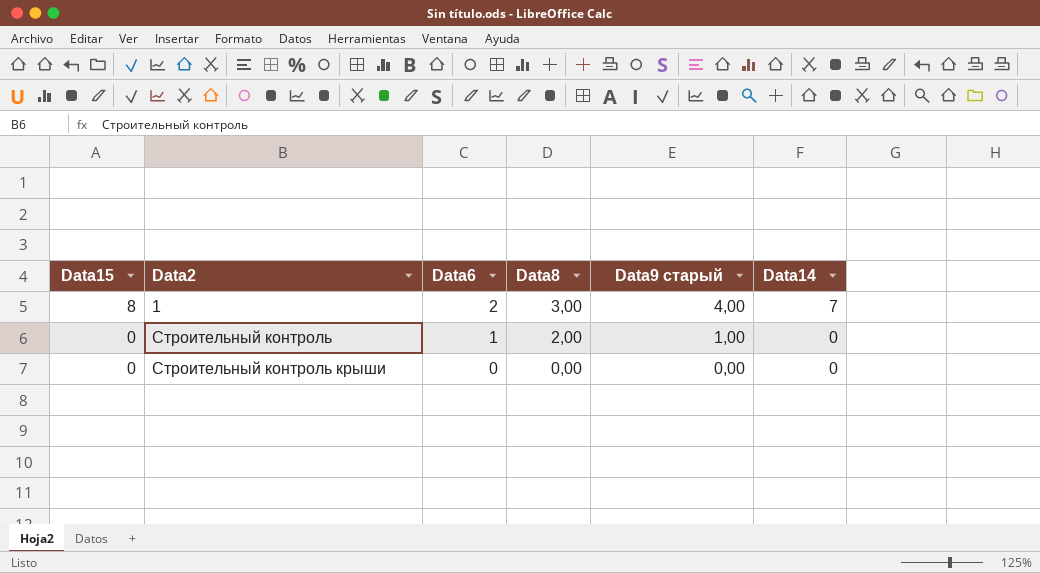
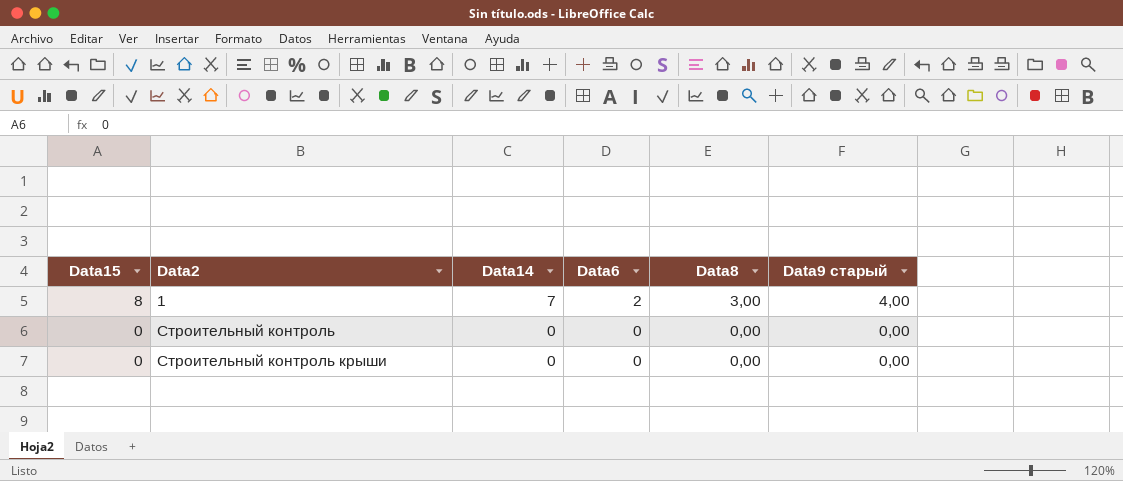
column Data14 | position: 6 -> 3
Строительный контроль | Data6: 1 -> 0
Строительный контроль | Data8: 2,00 -> 0,00
Строительный контроль | Data9 старый: 1,00 -> 0,00

